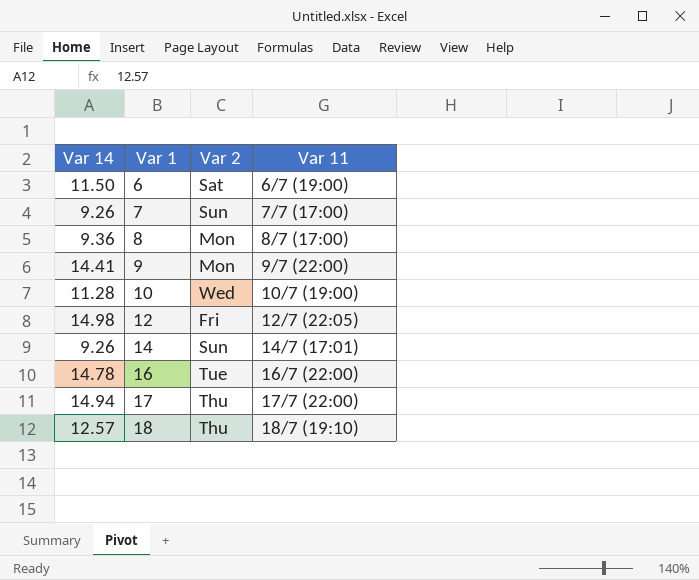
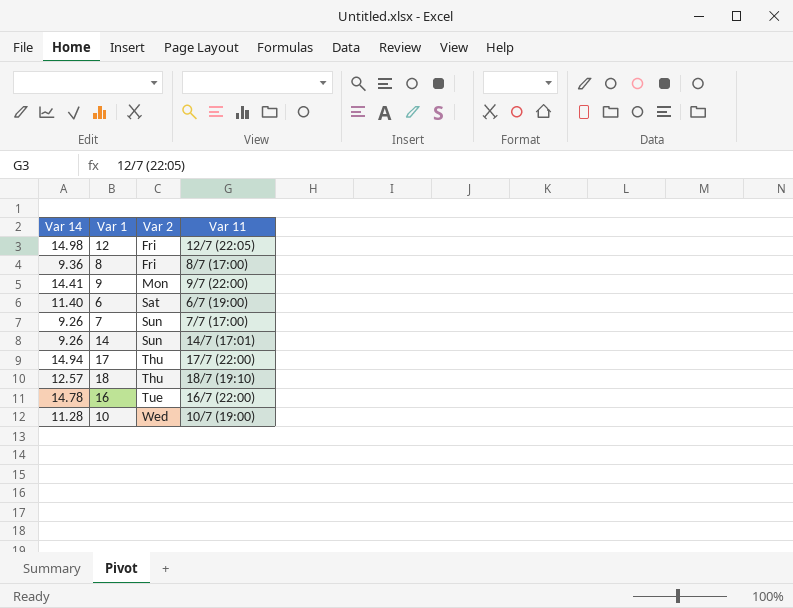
row order: Var 1 ascending -> Var 2 ascending
8 | Var 2: Mon -> Fri
6 | Var 14: 11.50 -> 11.40

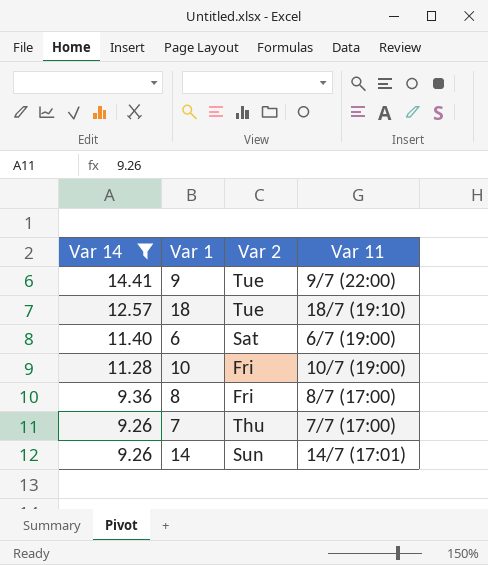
filter: none -> Var 14 <= 14.41
row order: Var 2 ascending -> Var 14 descending
9 | Var 2: Mon -> Tue
18 | Var 2: Thu -> Tue
10 | Var 2: Wed -> Fri
7 | Var 2: Sun -> Thu

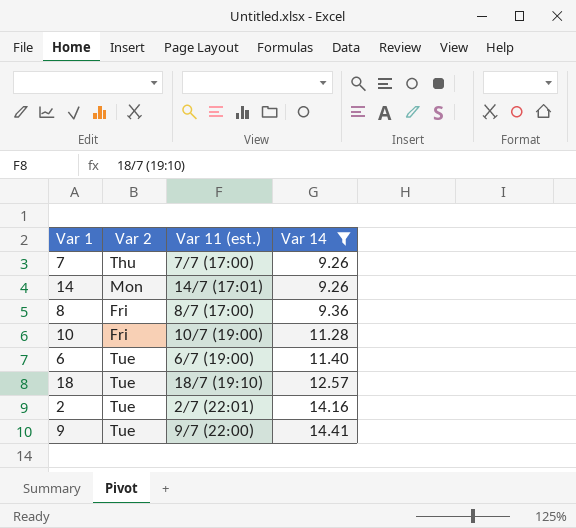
row order: Var 14 descending -> Var 14 ascending
column name: Var 11 -> Var 11 (est.)
column Var 14 | position: 1 -> 4
14 | Var 2: Sun -> Mon
6 | Var 2: Sat -> Tue
row 2: none -> Tue | 2/7 (22:01) | 14.16

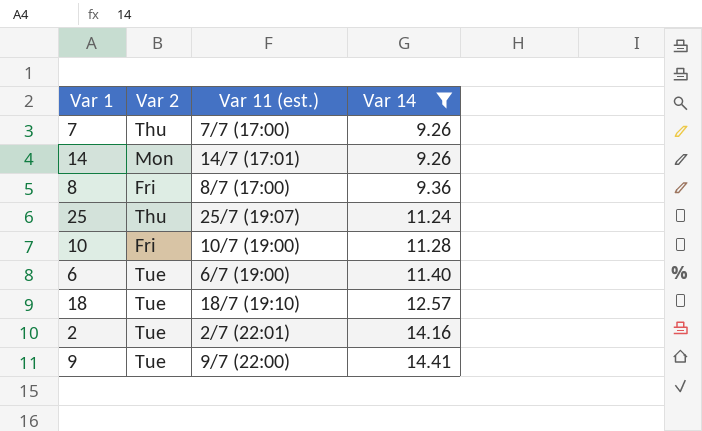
row 25: none -> Thu | 25/7 (19:07) | 11.24

